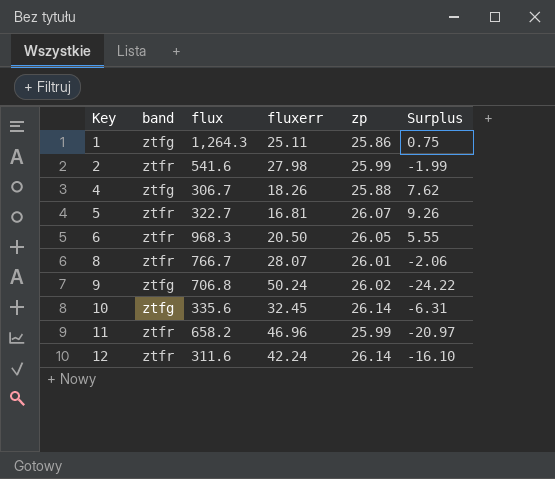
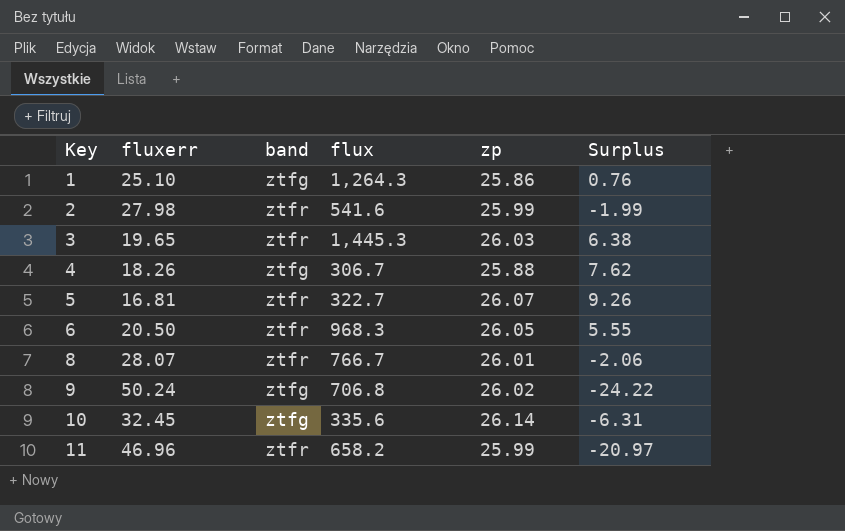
column fluxerr | position: 4 -> 2
row 12: ztfr | 311.6 | 42.24 | 26.14 | -16.10 -> none
1 | fluxerr: 25.11 -> 25.10
1 | Surplus: 0.75 -> 0.76
row 3: none -> 19.65 | ztfr | 1,445.3 | 26.03 | 6.38

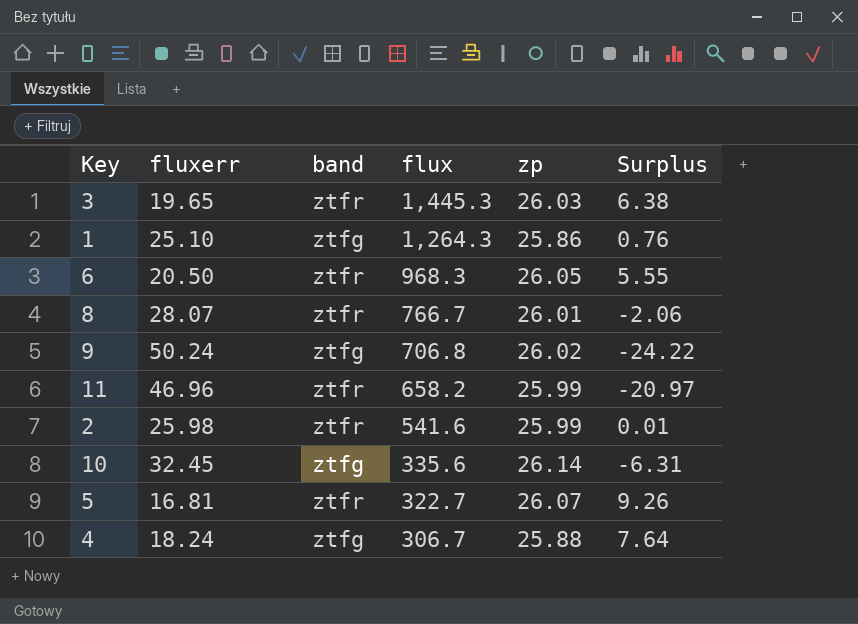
row order: Key ascending -> flux descending
2 | fluxerr: 27.98 -> 25.98
2 | Surplus: -1.99 -> 0.01
4 | fluxerr: 18.26 -> 18.24
4 | Surplus: 7.62 -> 7.64

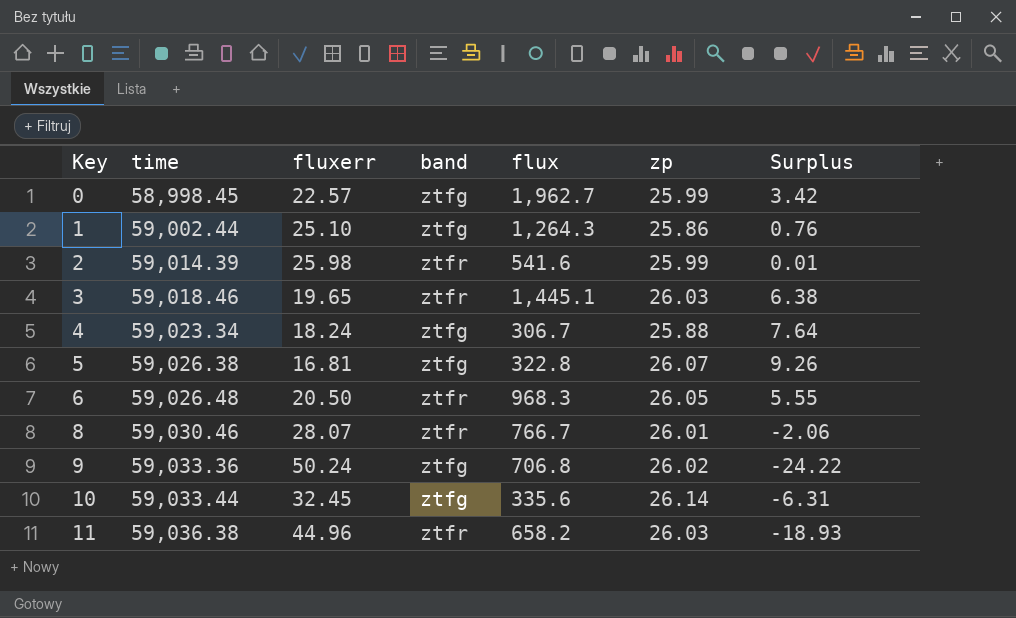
row order: flux descending -> Key ascending
column time | position: none -> 2
row 0: none -> 58,998.45 | 22.57 | ztfg | 1,962.7 | 25.99 | 3.42
3 | flux: 1,445.3 -> 1,445.1
5 | band: ztfr -> ztfg
5 | flux: 322.7 -> 322.8
11 | fluxerr: 46.96 -> 44.96
11 | zp: 25.99 -> 26.03
11 | Surplus: -20.97 -> -18.93

